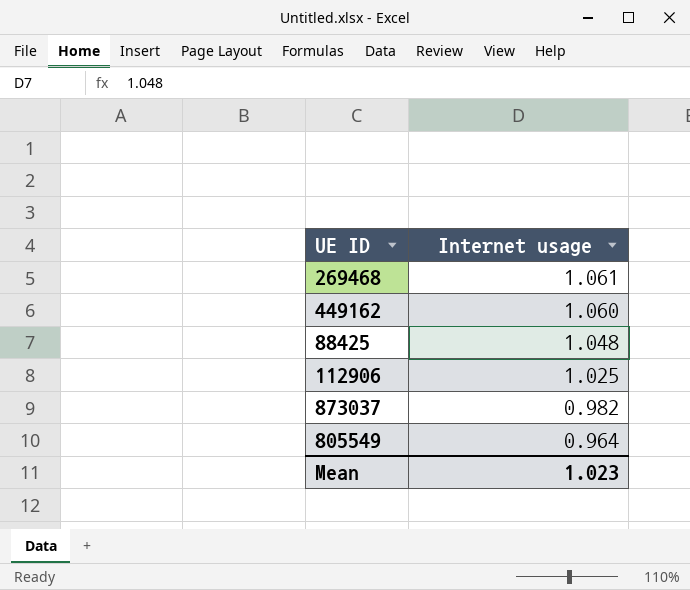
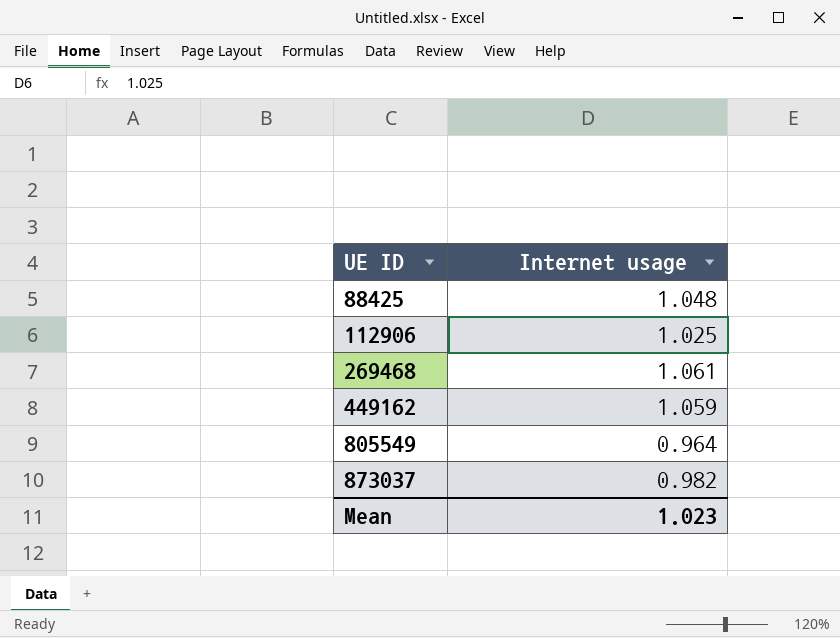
row order: Internet usage descending -> UE ID ascending
449162 | Internet usage: 1.060 -> 1.059

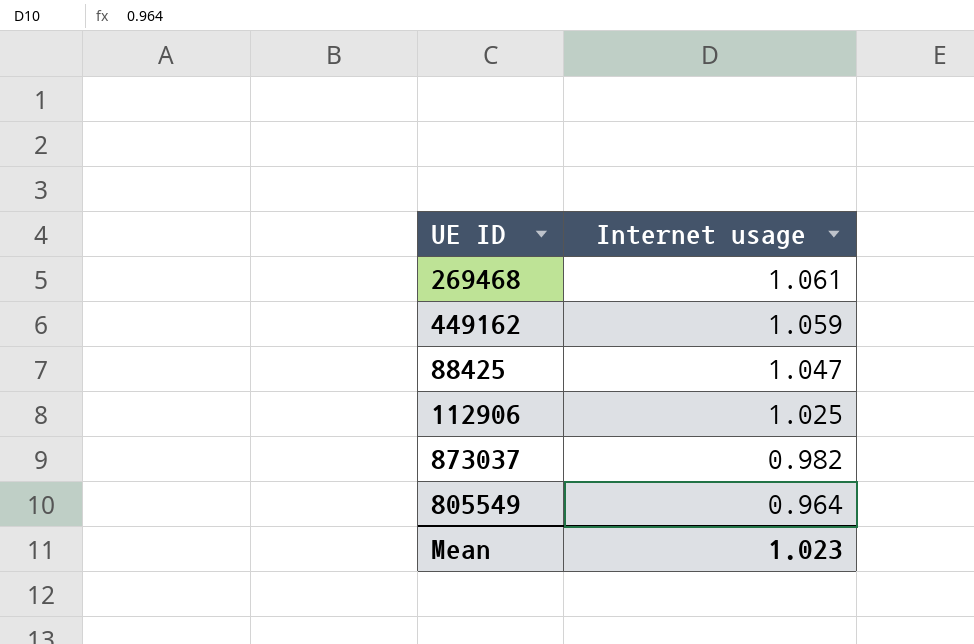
row order: UE ID ascending -> Internet usage descending
88425 | Internet usage: 1.048 -> 1.047

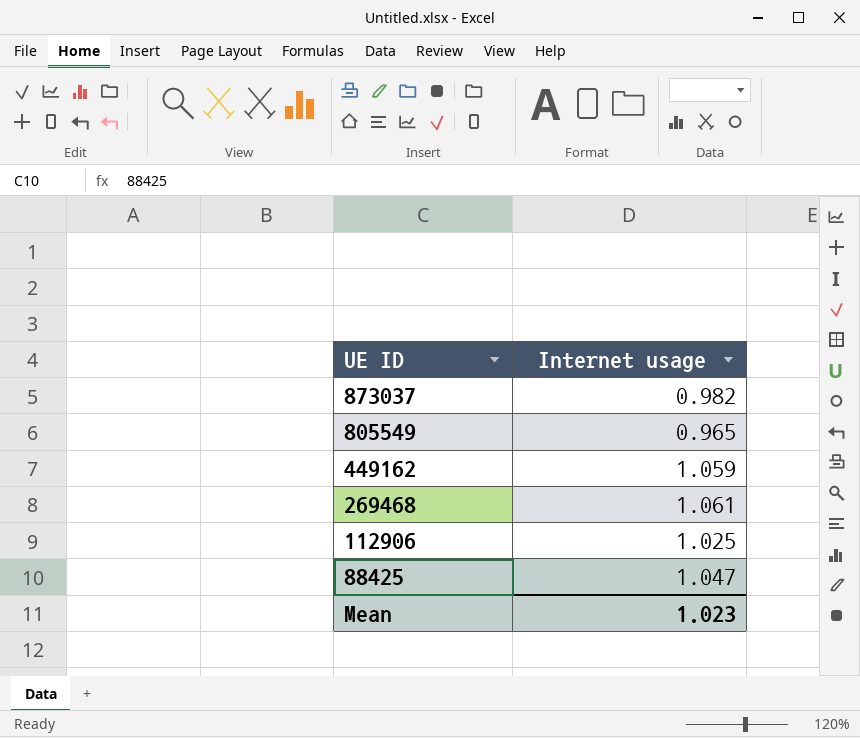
row order: Internet usage descending -> UE ID descending
805549 | Internet usage: 0.964 -> 0.965

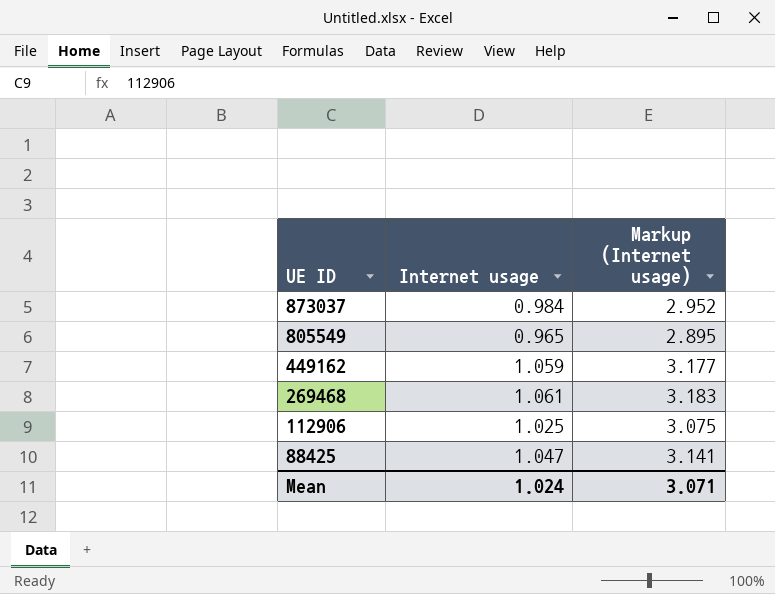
column Markup (Internet usage) | formula: none -> [Internet usage] * 3
873037 | Internet usage: 0.982 -> 0.984
Mean | Internet usage: 1.023 -> 1.024

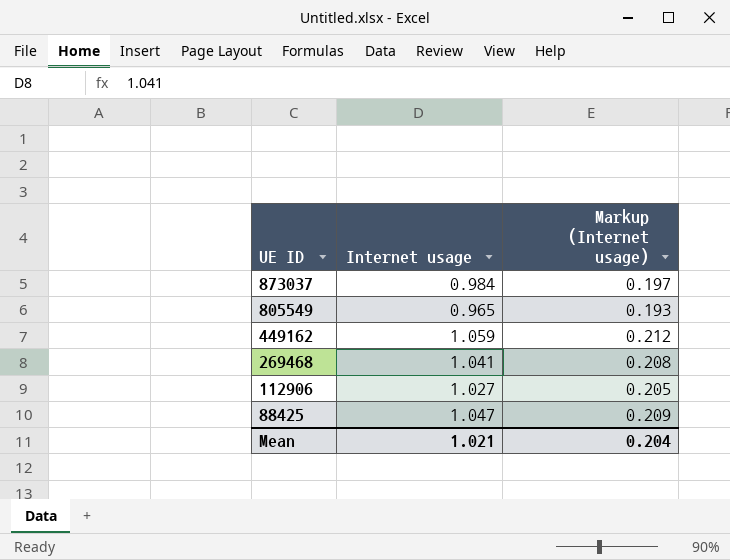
column Markup (Internet usage) | formula: [Internet usage] * 3 -> [Internet usage] * 0.2
269468 | Internet usage: 1.061 -> 1.041
112906 | Internet usage: 1.025 -> 1.027
Mean | Internet usage: 1.024 -> 1.021
Mean | Markup (Internet usage): 3.071 -> 0.204

